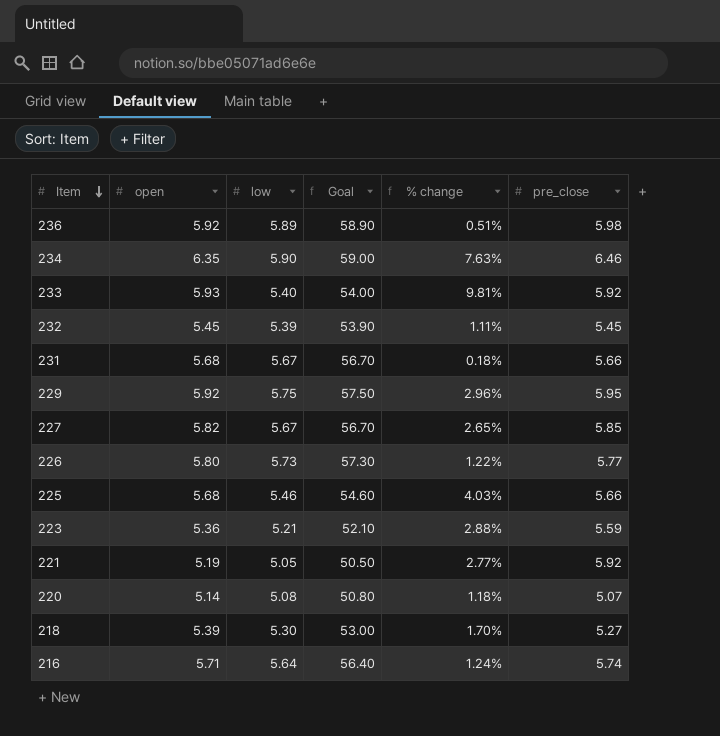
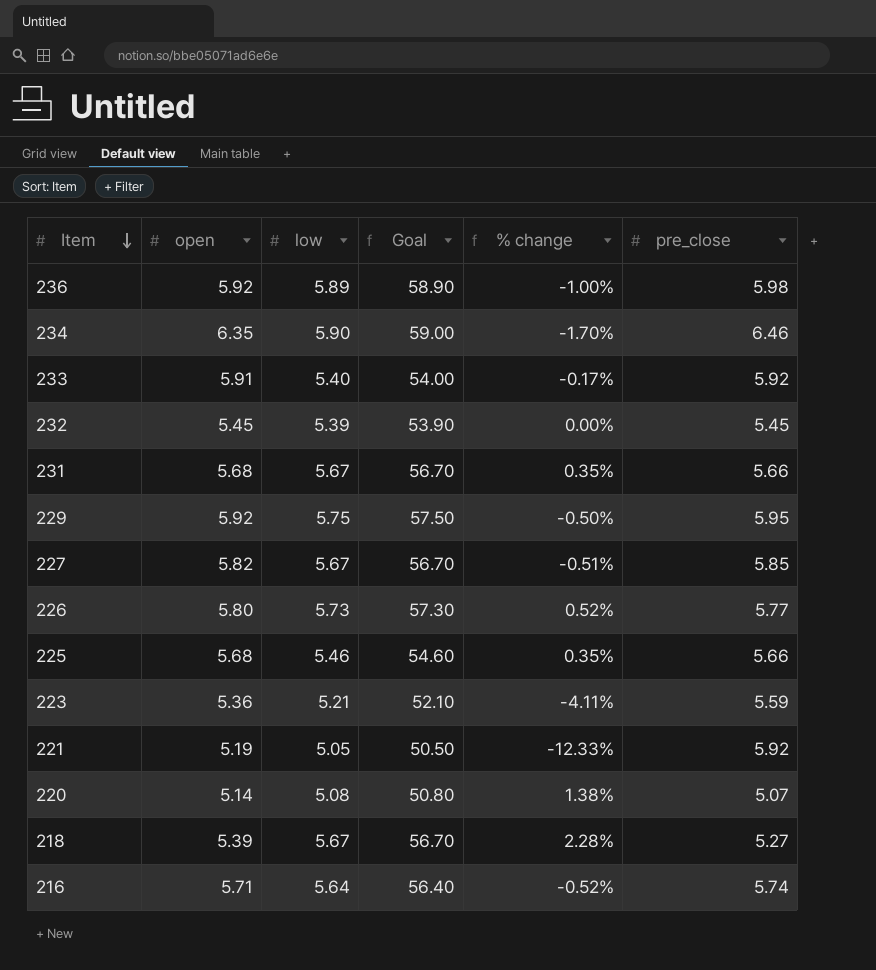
column % change | formula: ([open] - [low]) / [low] -> ([open] - [pre_close]) / [pre_close]
233 | open: 5.93 -> 5.91
218 | low: 5.30 -> 5.67
218 | Goal: 53.00 -> 56.70

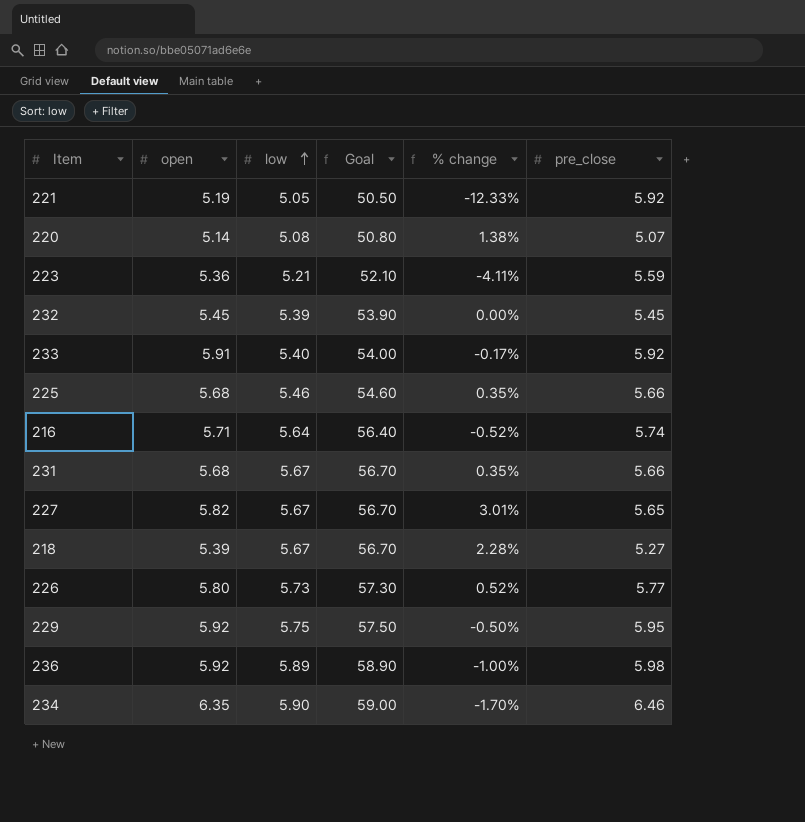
row order: Item descending -> low ascending
227 | % change: -0.51% -> 3.01%
227 | pre_close: 5.85 -> 5.65

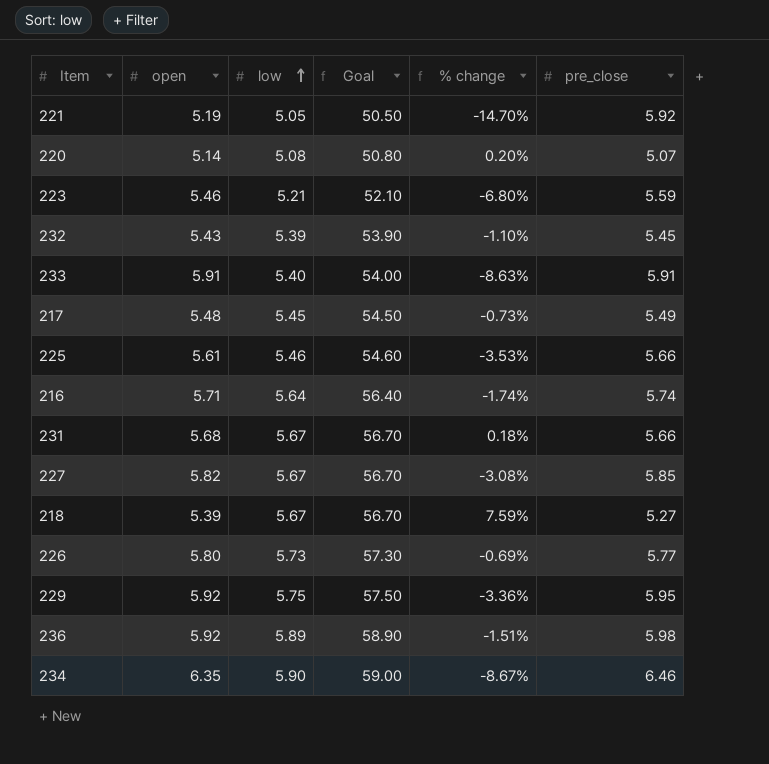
column % change | formula: ([open] - [pre_close]) / [pre_close] -> ([low] - [pre_close]) / [pre_close]
223 | open: 5.36 -> 5.46
232 | open: 5.45 -> 5.43
233 | pre_close: 5.92 -> 5.91
row 217: none -> 5.48 | 5.45 | 54.50 | -0.73% | 5.49
225 | open: 5.68 -> 5.61
227 | pre_close: 5.65 -> 5.85

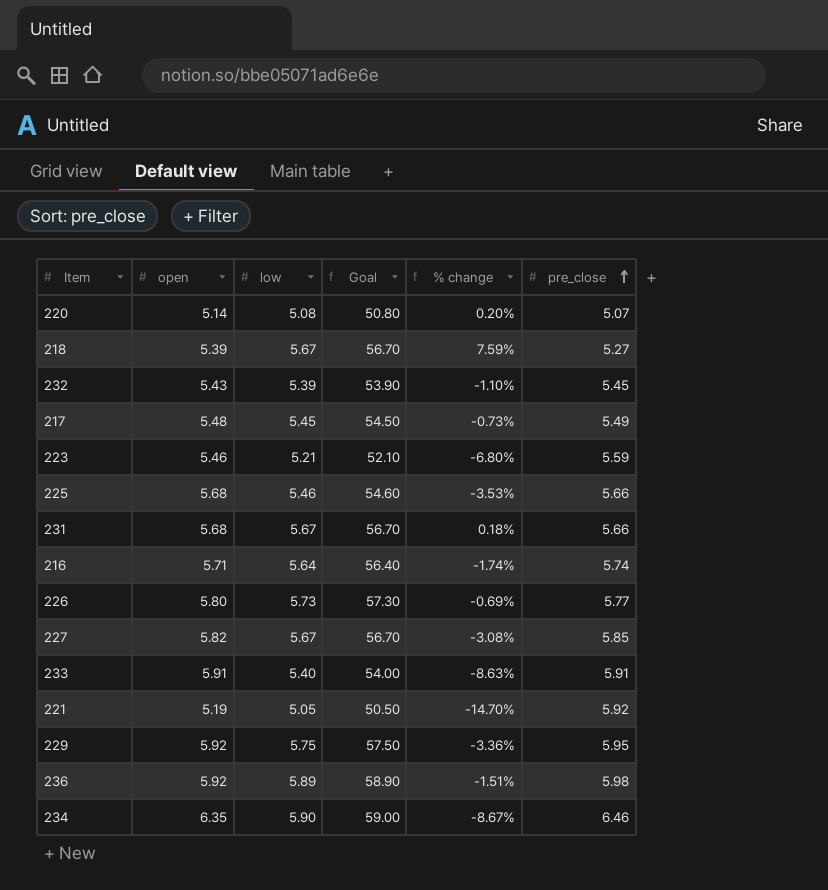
row order: low ascending -> pre_close ascending
225 | open: 5.61 -> 5.68

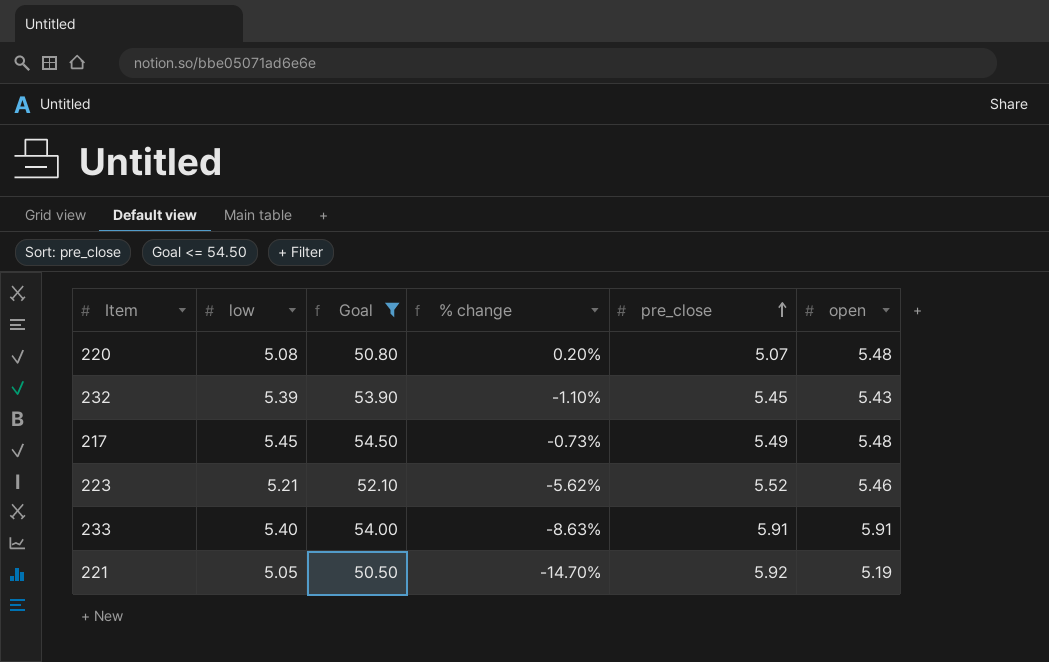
filter: none -> Goal <= 54.50
column open | position: 2 -> 6
220 | open: 5.14 -> 5.48
223 | % change: -6.80% -> -5.62%
223 | pre_close: 5.59 -> 5.52

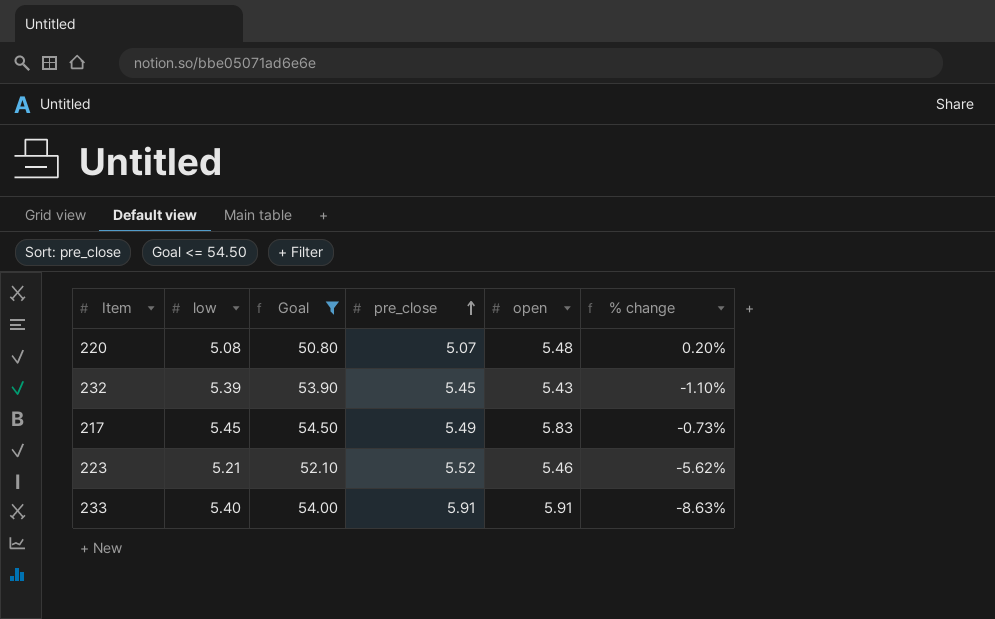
column % change | position: 4 -> 6
row 221: 5.05 | 50.50 | -14.70% | 5.92 | 5.19 -> none
217 | open: 5.48 -> 5.83

